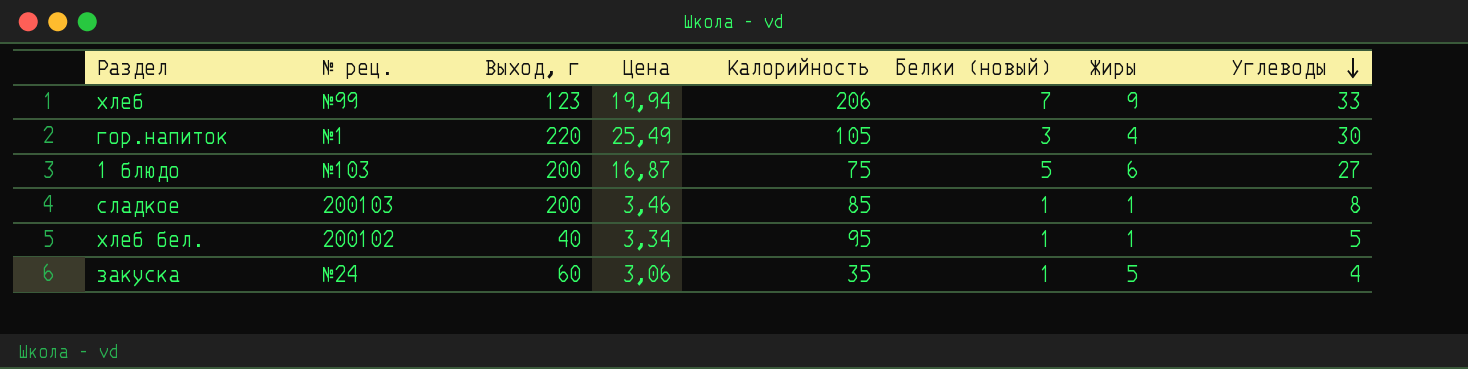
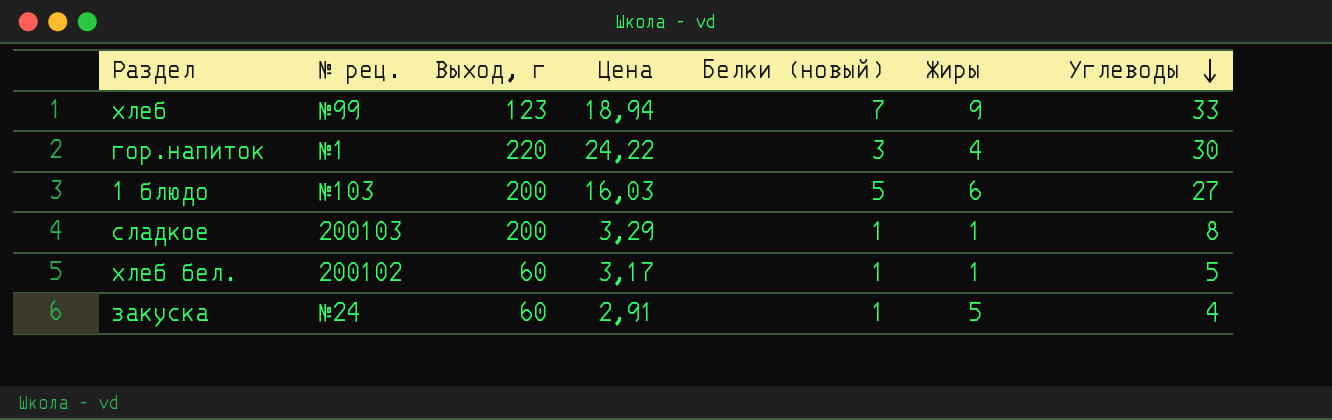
column Калорийность | position: 5 -> none
хлеб | Цена: 19,94 -> 18,94
гор.напиток | Цена: 25,49 -> 24,22
1 блюдо | Цена: 16,87 -> 16,03
сладкое | Цена: 3,46 -> 3,29
хлеб бел. | Выход, г: 40 -> 60
хлеб бел. | Цена: 3,34 -> 3,17
закуска | Цена: 3,06 -> 2,91

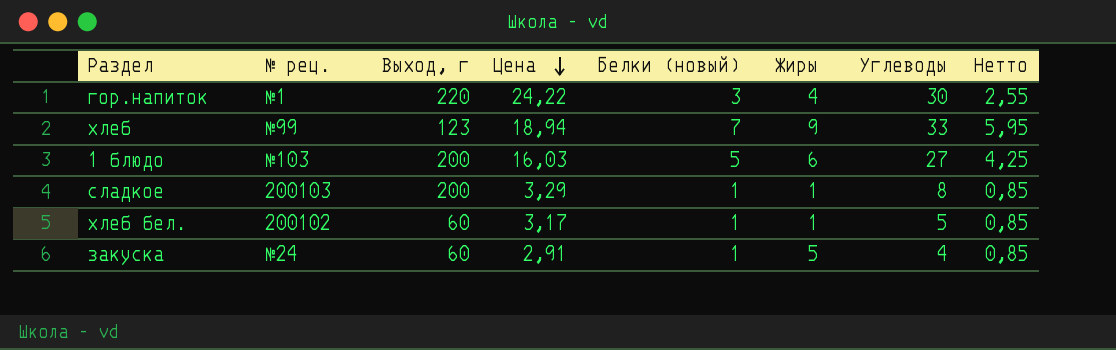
row order: Углеводы descending -> Цена descending
column Нетто | formula: none -> [Белки (новый)] * 0,85

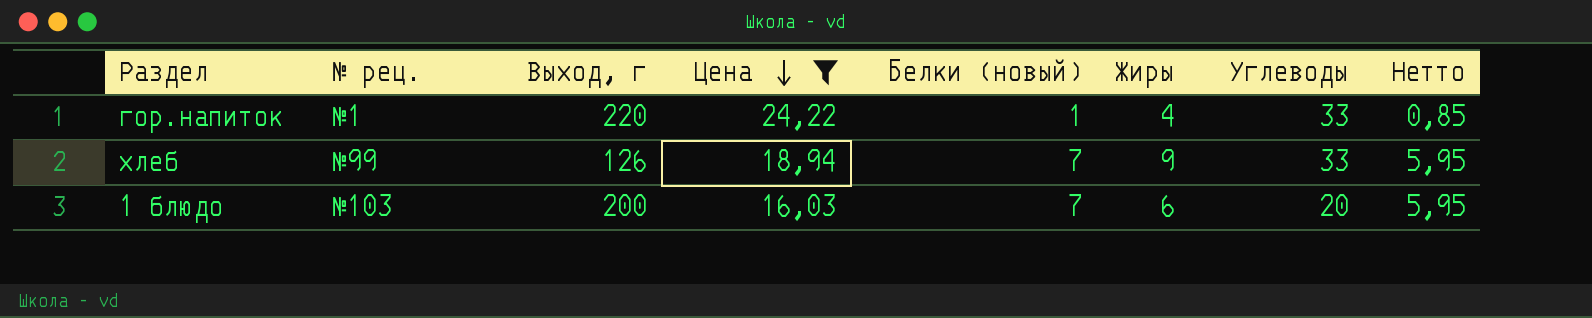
filter: none -> Цена >= 16,03
гор.напиток | Белки (новый): 3 -> 1
гор.напиток | Углеводы: 30 -> 33
гор.напиток | Нетто: 2,55 -> 0,85
хлеб | Выход, г: 123 -> 126
1 блюдо | Белки (новый): 5 -> 7
1 блюдо | Углеводы: 27 -> 20
1 блюдо | Нетто: 4,25 -> 5,95

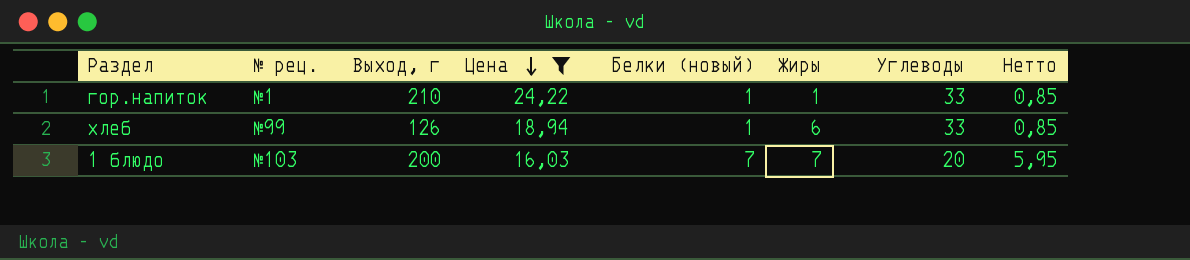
гор.напиток | Выход, г: 220 -> 210
гор.напиток | Жиры: 4 -> 1
хлеб | Белки (новый): 7 -> 1
хлеб | Жиры: 9 -> 6
хлеб | Нетто: 5,95 -> 0,85
1 блюдо | Жиры: 6 -> 7

